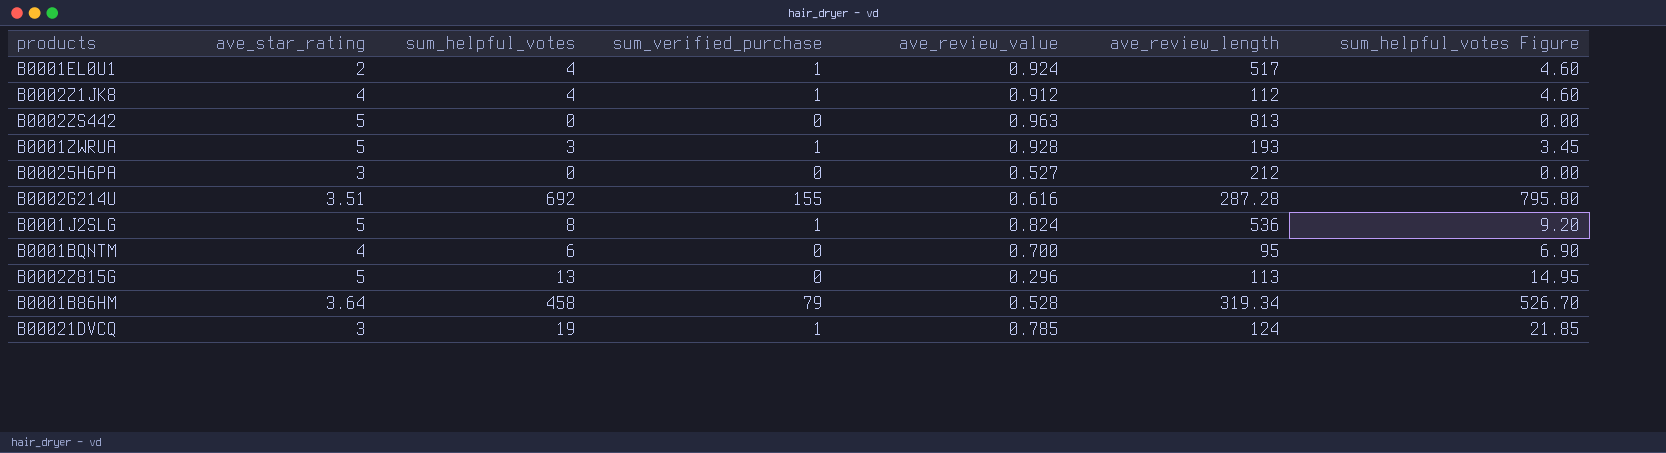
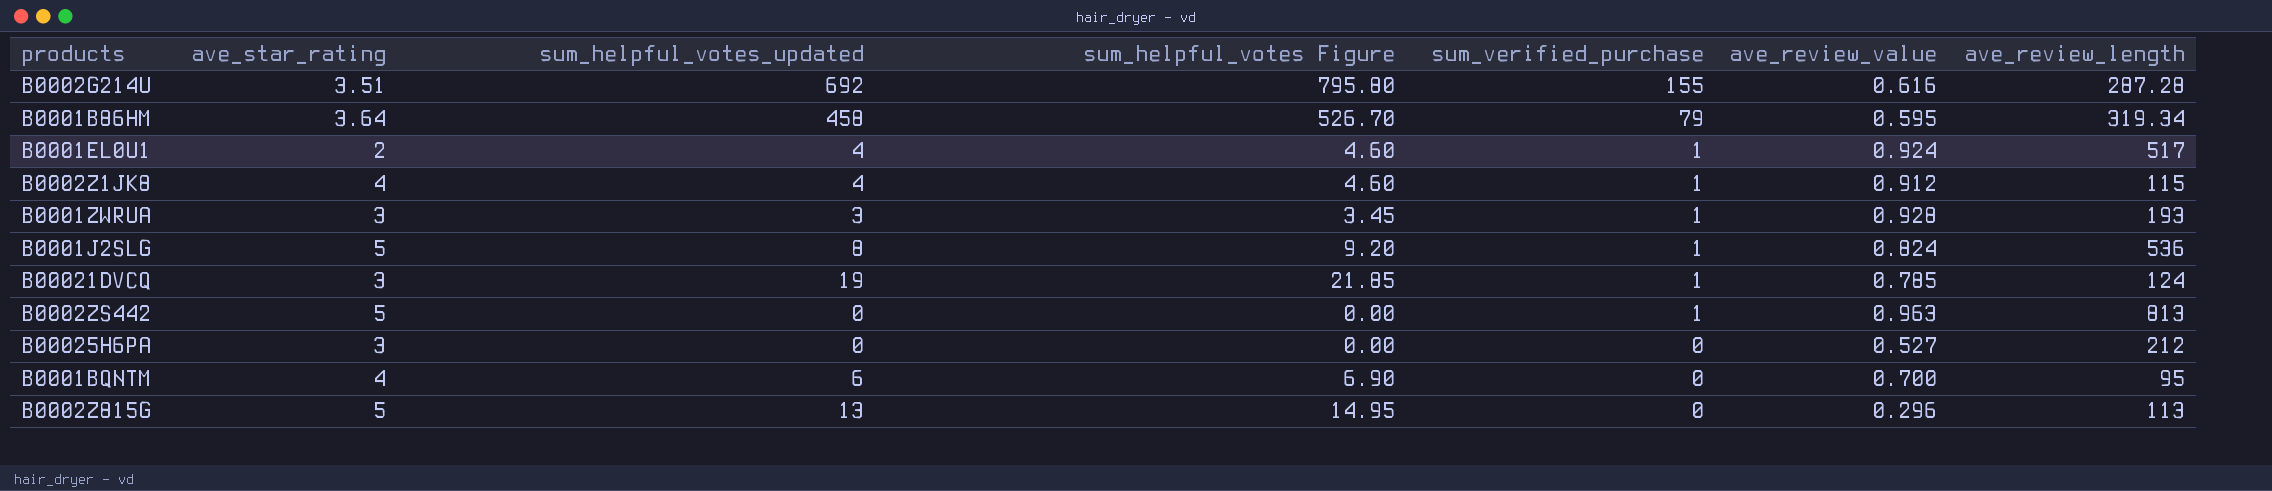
row order: none -> sum_verified_purchase descending
column name: sum_helpful_votes -> sum_helpful_votes_updated
column sum_helpful_votes Figure | position: 7 -> 4
B0001B86HM | ave_review_value: 0.528 -> 0.595
B0002Z1JK8 | ave_review_length: 112 -> 115
B0001ZWRUA | ave_star_rating: 5 -> 3
B0002ZS442 | sum_verified_purchase: 0 -> 1

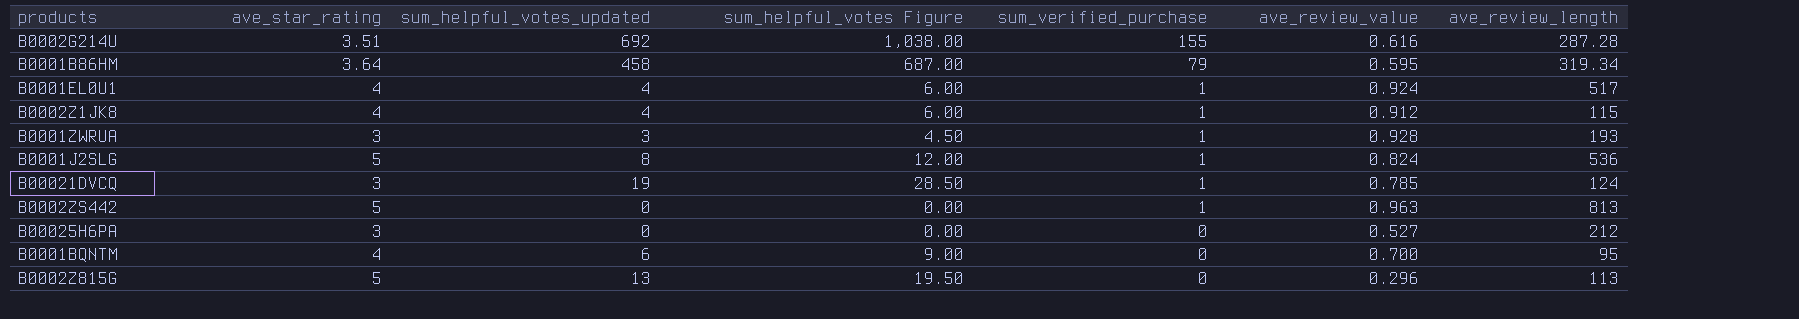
column sum_helpful_votes Figure | formula: [sum_helpful_votes_updated] * 1.15 -> [sum_helpful_votes_updated] * 1.5
B0001EL0U1 | ave_star_rating: 2 -> 4

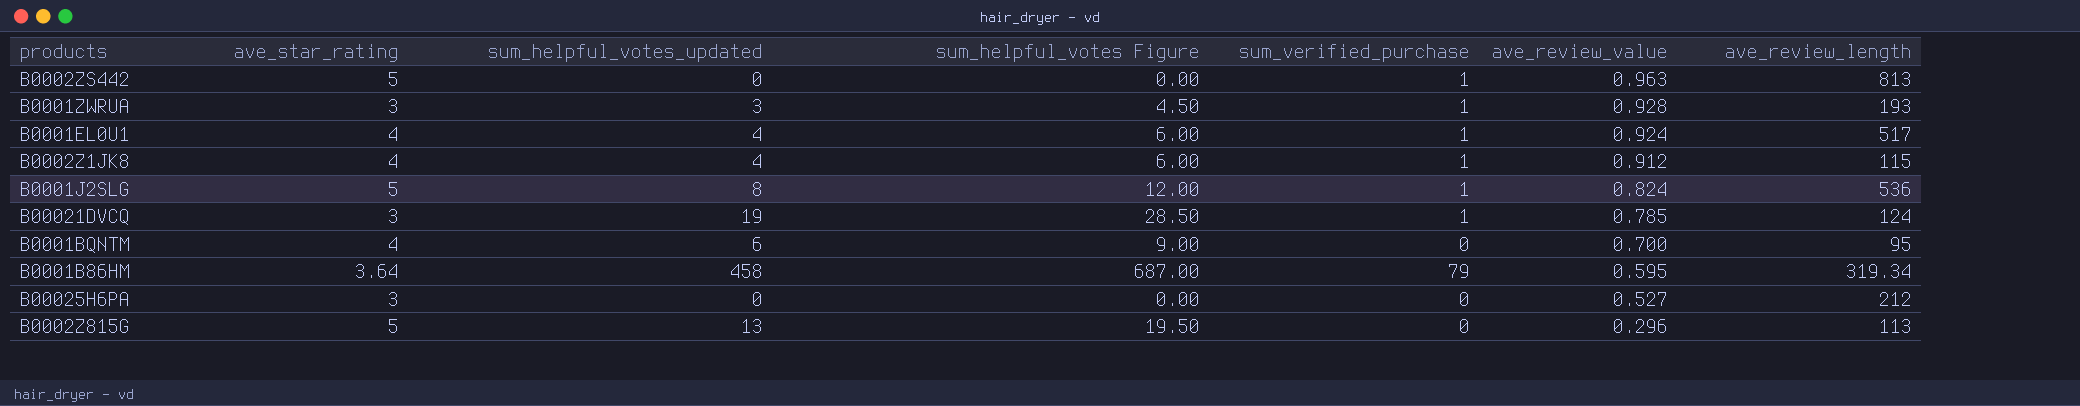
row order: sum_verified_purchase descending -> ave_review_value descending
row B0002G214U: 3.51 | 692 | 1,038.00 | 155 | 0.616 | 287.28 -> none

